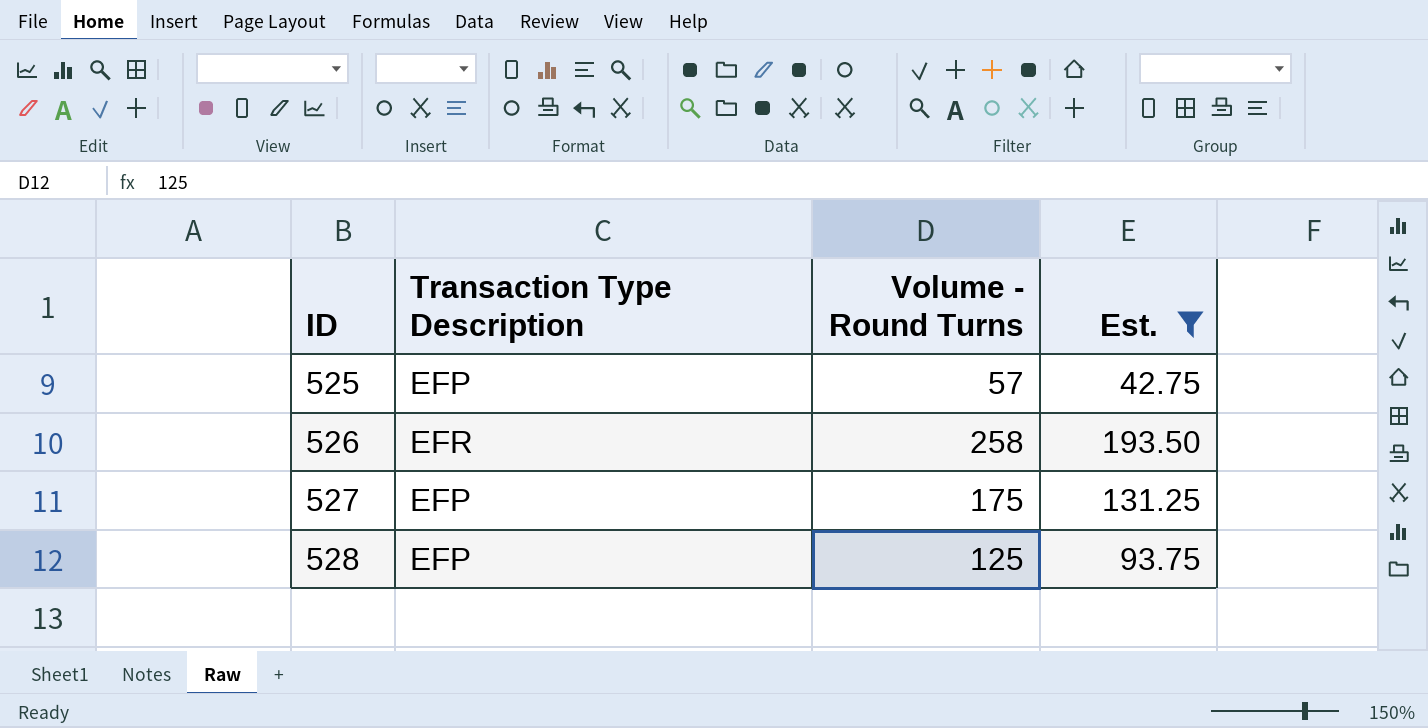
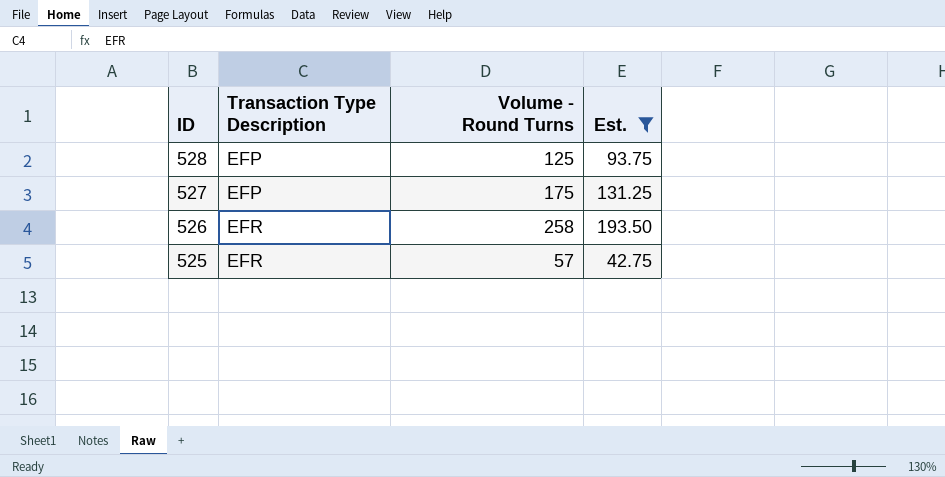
row order: ID ascending -> ID descending
525 | Transaction Type Description: EFP -> EFR

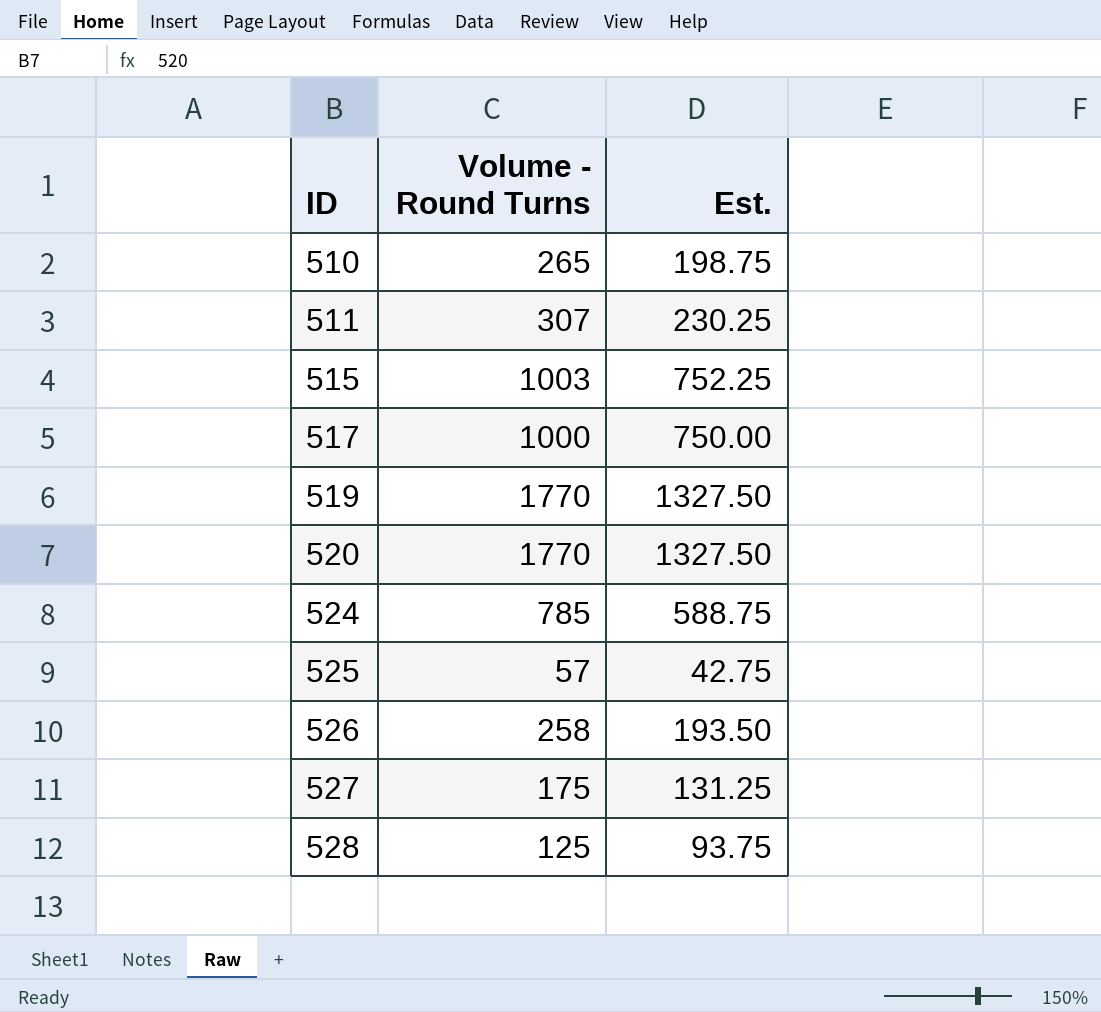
filter: Est. <= 193.50 -> none
row order: ID descending -> ID ascending
column Transaction Type Description | position: 2 -> none

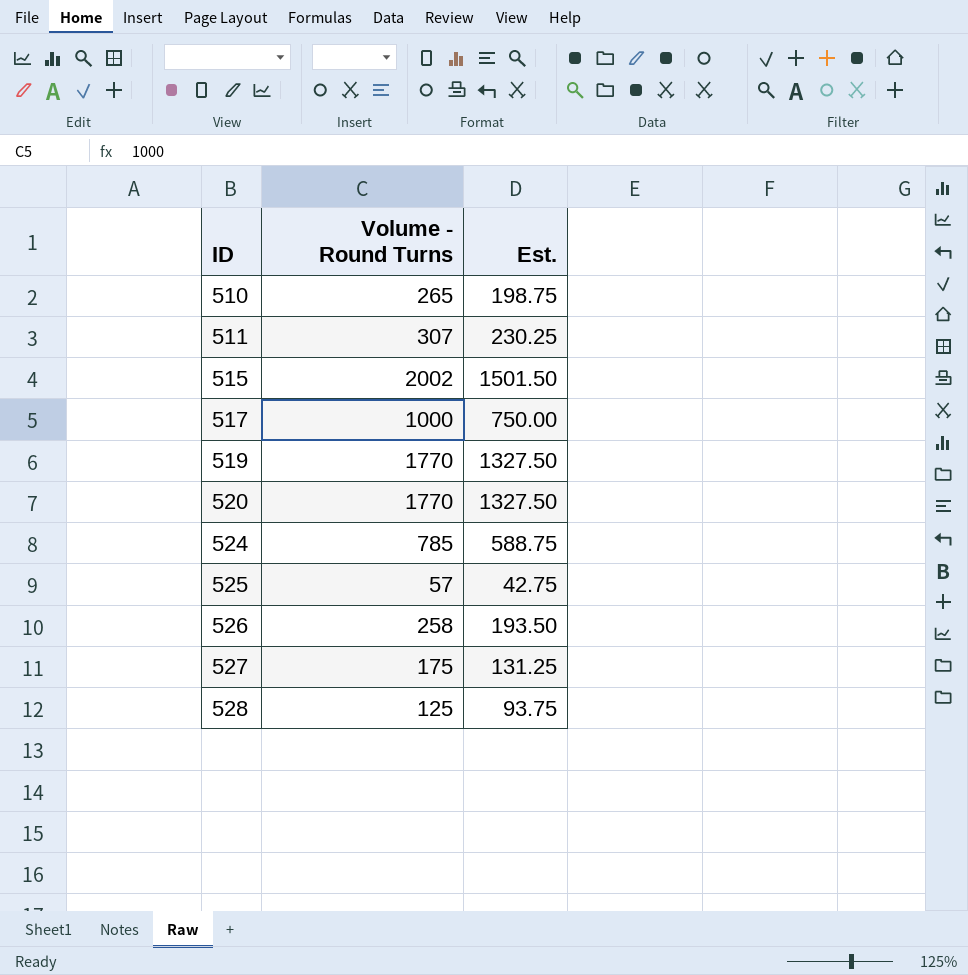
515 | Volume - Round Turns: 1003 -> 2002
515 | Est.: 752.25 -> 1501.50

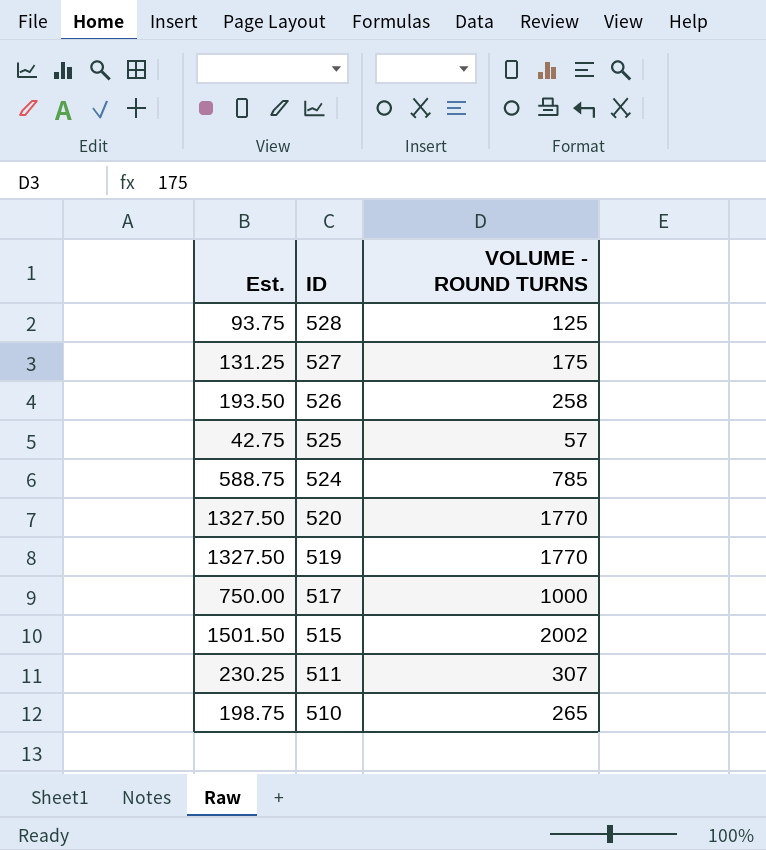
row order: ID ascending -> ID descending
column Est. | position: 3 -> 1
column name: Volume - Round Turns -> VOLUME - ROUND TURNS

